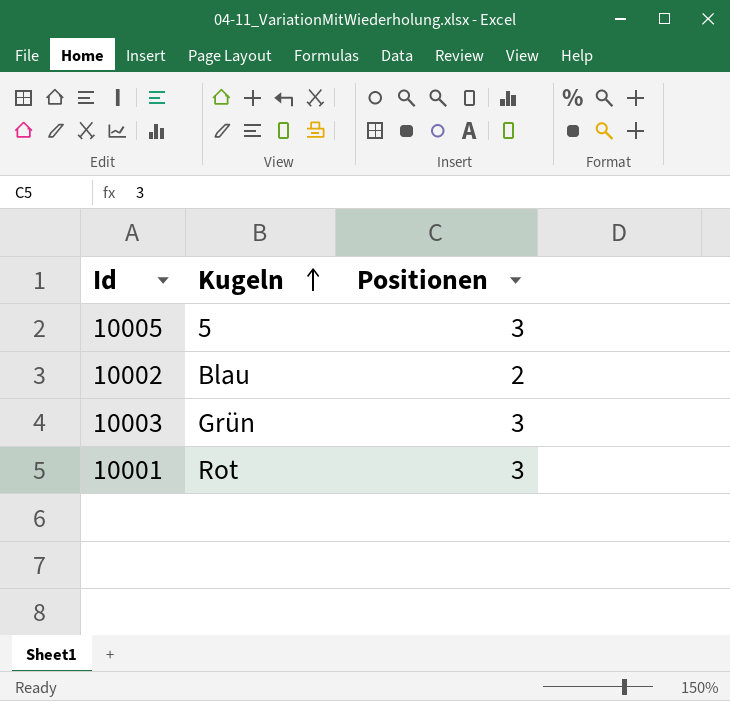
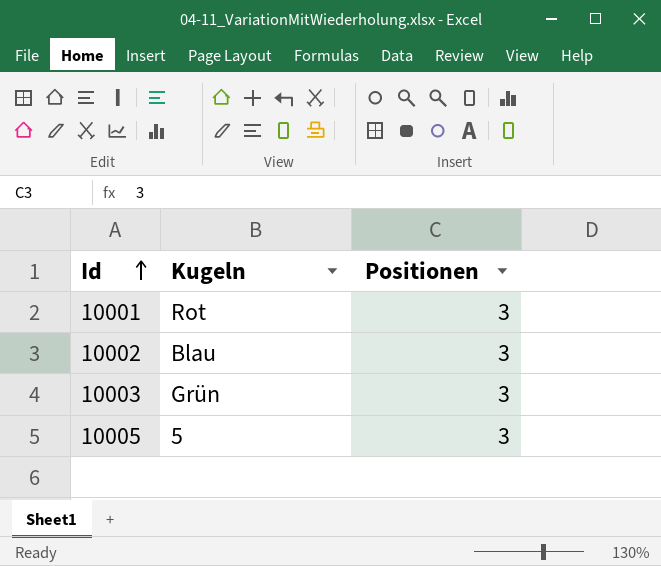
row order: Kugeln ascending -> Id ascending
10002 | Positionen: 2 -> 3

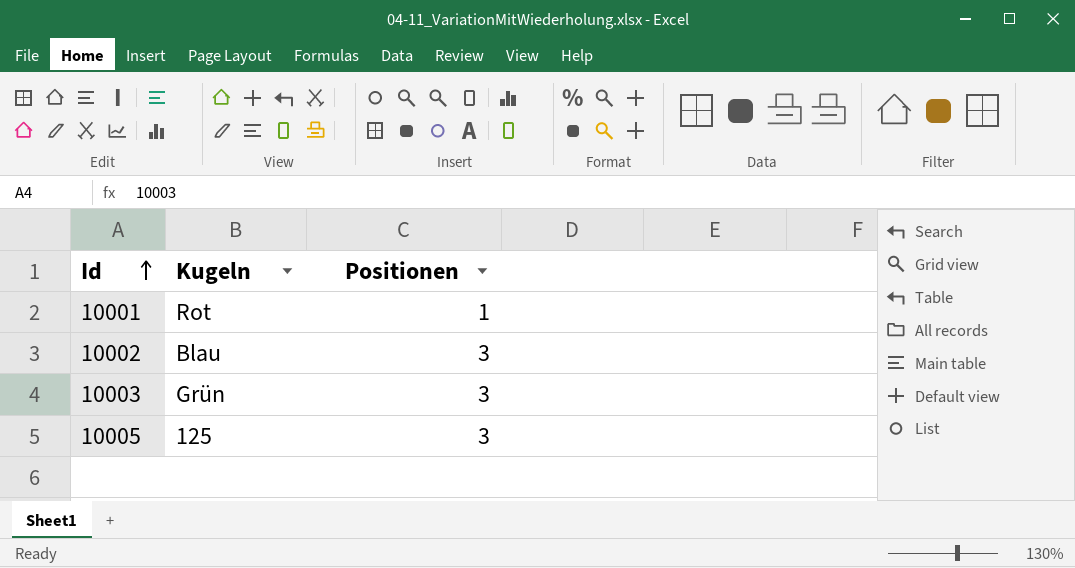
10001 | Positionen: 3 -> 1
10005 | Kugeln: 5 -> 125

